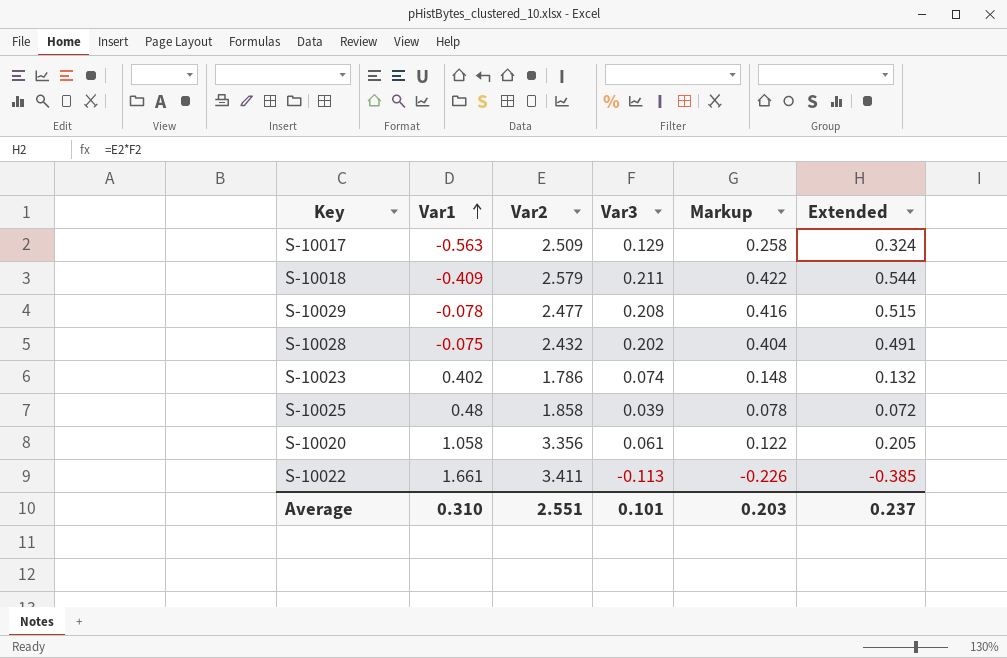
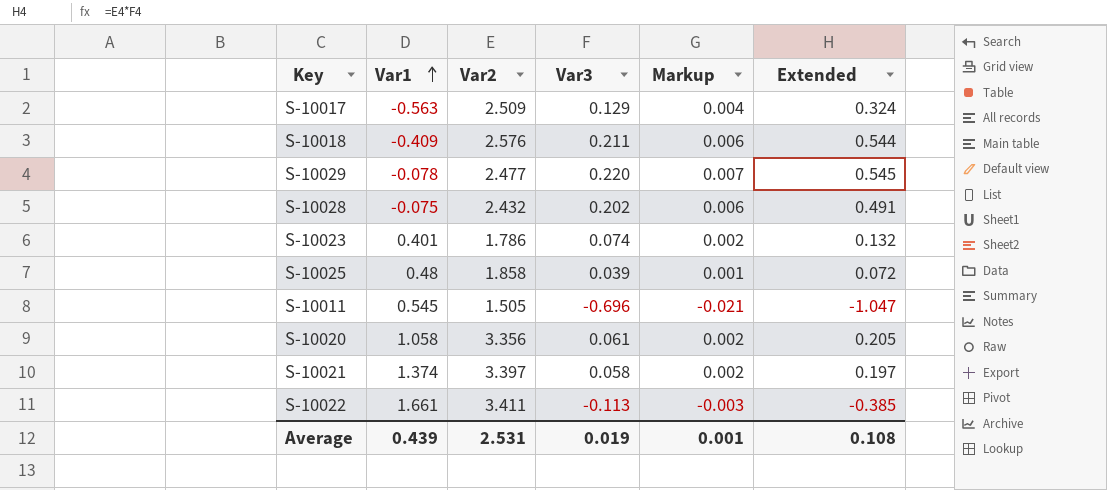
column Markup | formula: [Var3] * 2 -> [Var3] * 0.03
S-10018 | Var2: 2.579 -> 2.576
S-10029 | Var3: 0.208 -> 0.220
S-10029 | Extended: 0.515 -> 0.545
S-10023 | Var1: 0.402 -> 0.401
row S-10011: none -> 0.545 | 1.505 | -0.696 | -0.021 | -1.047
row S-10021: none -> 1.374 | 3.397 | 0.058 | 0.002 | 0.197
Average | Var1: 0.310 -> 0.439
Average | Var2: 2.551 -> 2.531
Average | Var3: 0.101 -> 0.019
Average | Markup: 0.203 -> 0.001
Average | Extended: 0.237 -> 0.108

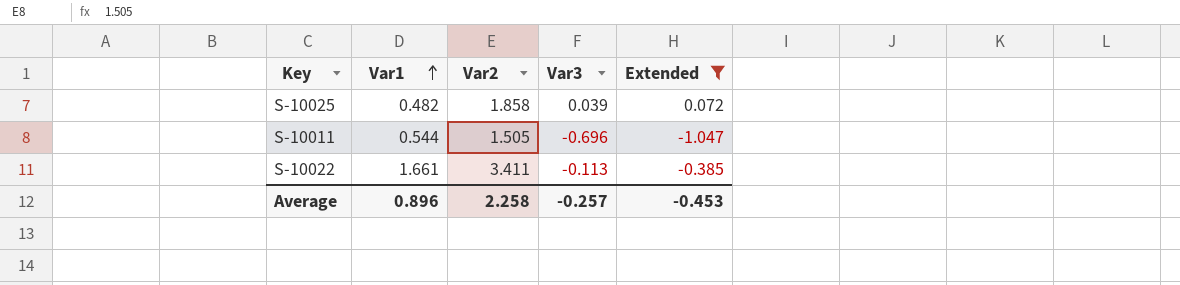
filter: none -> Extended <= 0.072
column Markup | formula: [Var3] * 0.03 -> none
S-10025 | Var1: 0.48 -> 0.482
S-10011 | Var1: 0.545 -> 0.544
Average | Var1: 0.439 -> 0.896
Average | Var2: 2.531 -> 2.258
Average | Var3: 0.019 -> -0.257
Average | Extended: 0.108 -> -0.453

